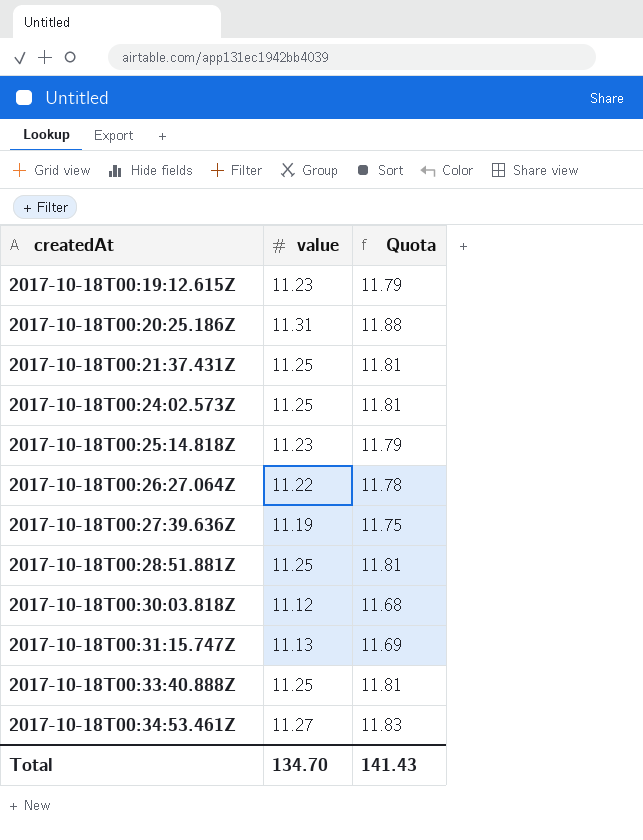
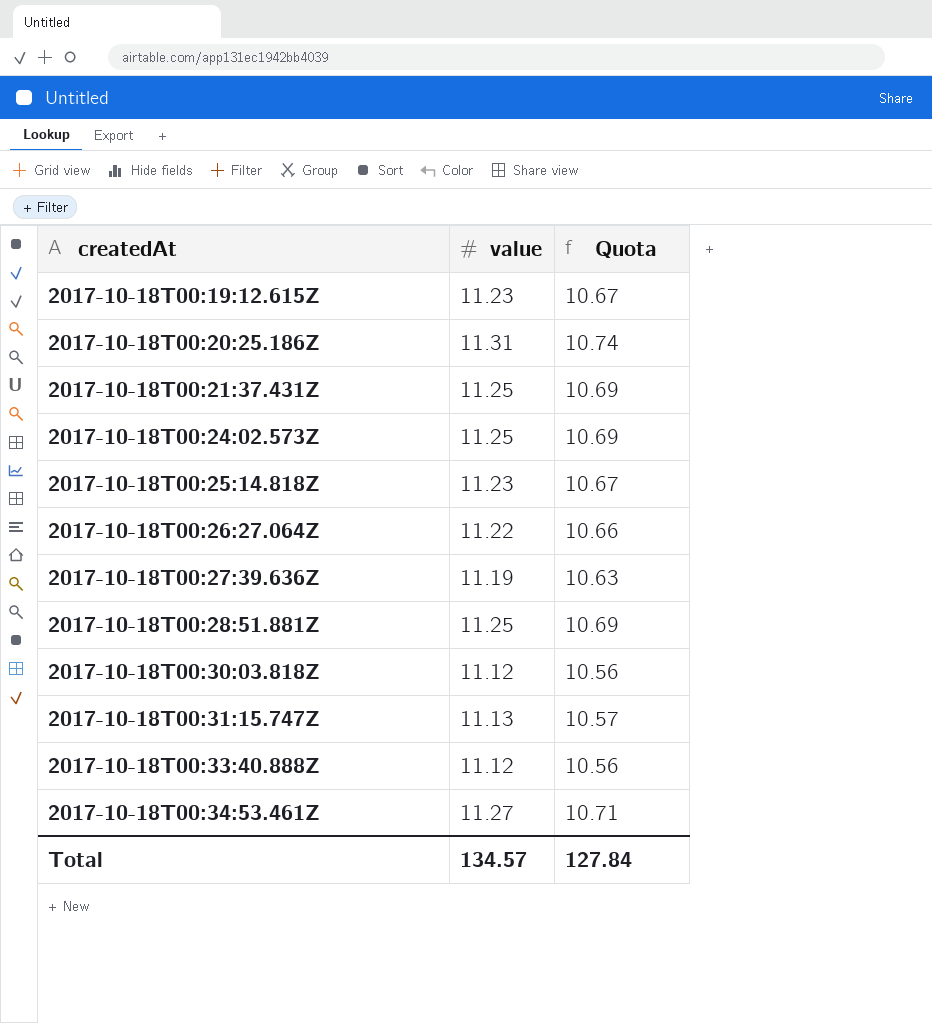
column Quota | formula: [value] * 1.05 -> [value] * 0.95
2017-10-18T00:33:40.888Z | value: 11.25 -> 11.12
Total | value: 134.70 -> 134.57
Total | Quota: 141.43 -> 127.84

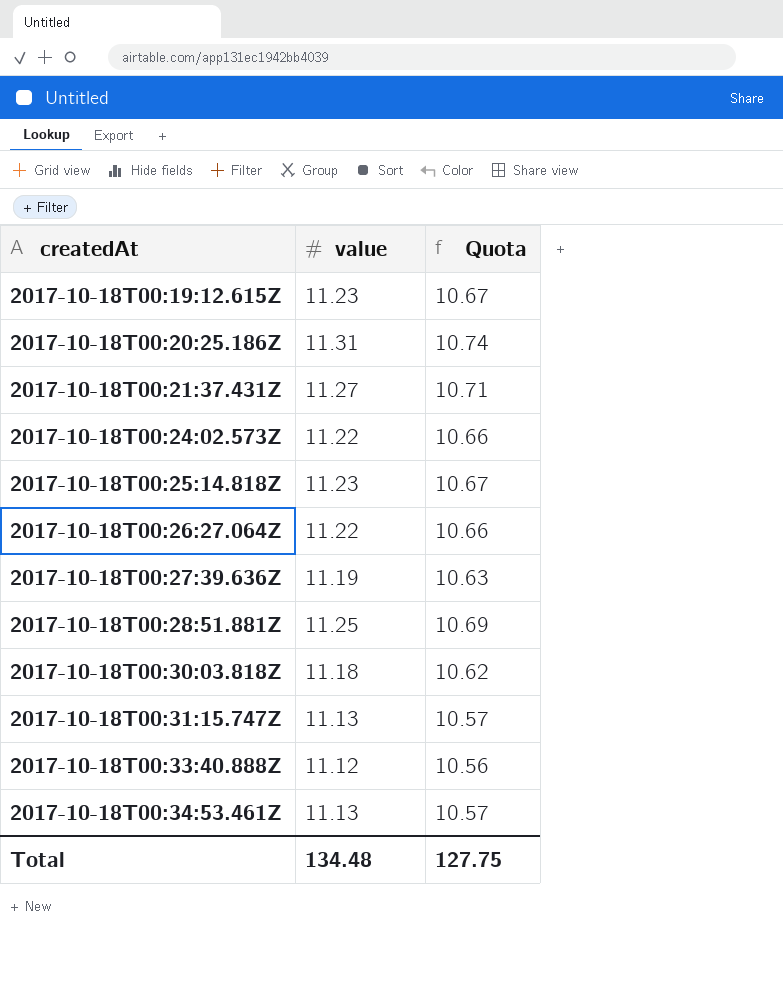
2017-10-18T00:21:37.431Z | value: 11.25 -> 11.27
2017-10-18T00:21:37.431Z | Quota: 10.69 -> 10.71
2017-10-18T00:24:02.573Z | value: 11.25 -> 11.22
2017-10-18T00:24:02.573Z | Quota: 10.69 -> 10.66
2017-10-18T00:30:03.818Z | value: 11.12 -> 11.18
2017-10-18T00:30:03.818Z | Quota: 10.56 -> 10.62
2017-10-18T00:34:53.461Z | value: 11.27 -> 11.13
2017-10-18T00:34:53.461Z | Quota: 10.71 -> 10.57
Total | value: 134.57 -> 134.48
Total | Quota: 127.84 -> 127.75

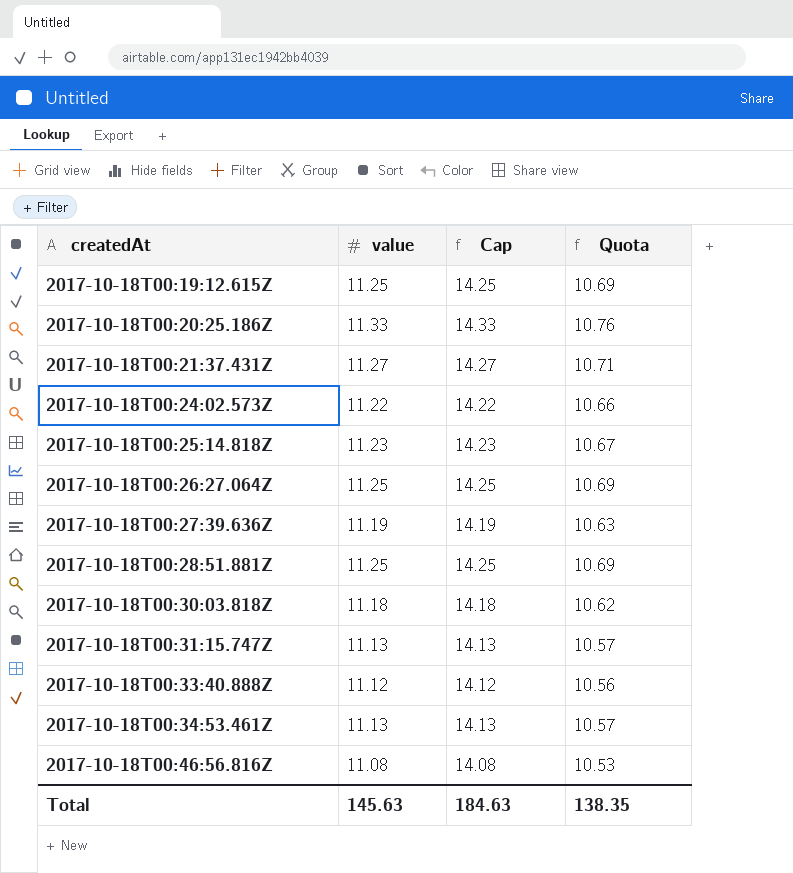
column Cap | formula: none -> [value] + 3
2017-10-18T00:19:12.615Z | value: 11.23 -> 11.25
2017-10-18T00:19:12.615Z | Quota: 10.67 -> 10.69
2017-10-18T00:20:25.186Z | value: 11.31 -> 11.33
2017-10-18T00:20:25.186Z | Quota: 10.74 -> 10.76
2017-10-18T00:26:27.064Z | value: 11.22 -> 11.25
2017-10-18T00:26:27.064Z | Quota: 10.66 -> 10.69
row 2017-10-18T00:46:56.816Z: none -> 11.08 | 14.08 | 10.53
Total | value: 134.48 -> 145.63
Total | Quota: 127.75 -> 138.35

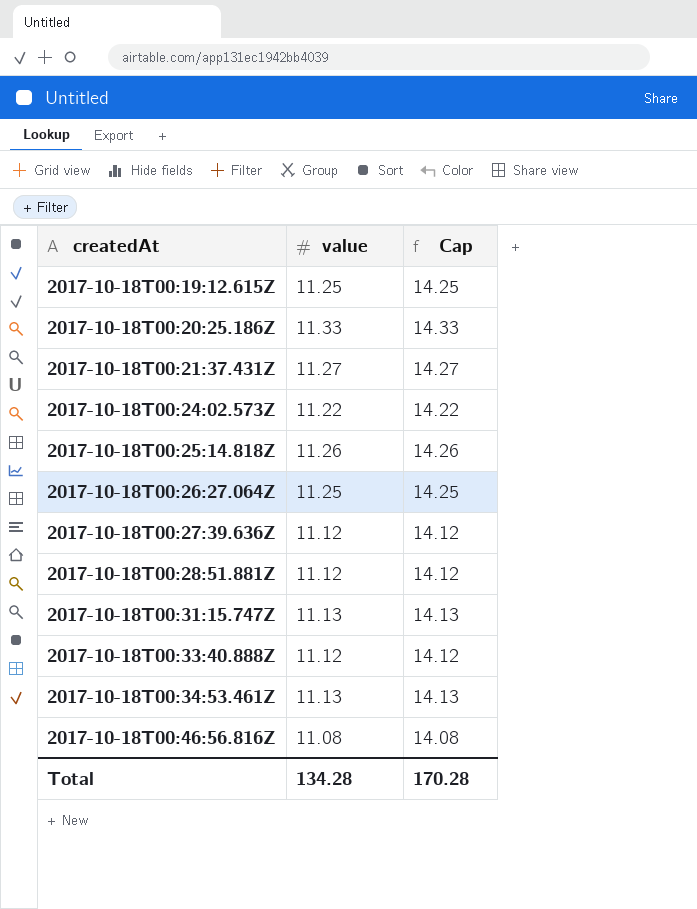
column Quota | formula: [value] * 0.95 -> none
row 2017-10-18T00:30:03.818Z: 11.18 | 14.18 | 10.62 -> none
2017-10-18T00:25:14.818Z | value: 11.23 -> 11.26
2017-10-18T00:25:14.818Z | Cap: 14.23 -> 14.26
2017-10-18T00:27:39.636Z | value: 11.19 -> 11.12
2017-10-18T00:27:39.636Z | Cap: 14.19 -> 14.12
2017-10-18T00:28:51.881Z | value: 11.25 -> 11.12
2017-10-18T00:28:51.881Z | Cap: 14.25 -> 14.12
Total | value: 145.63 -> 134.28
Total | Cap: 184.63 -> 170.28

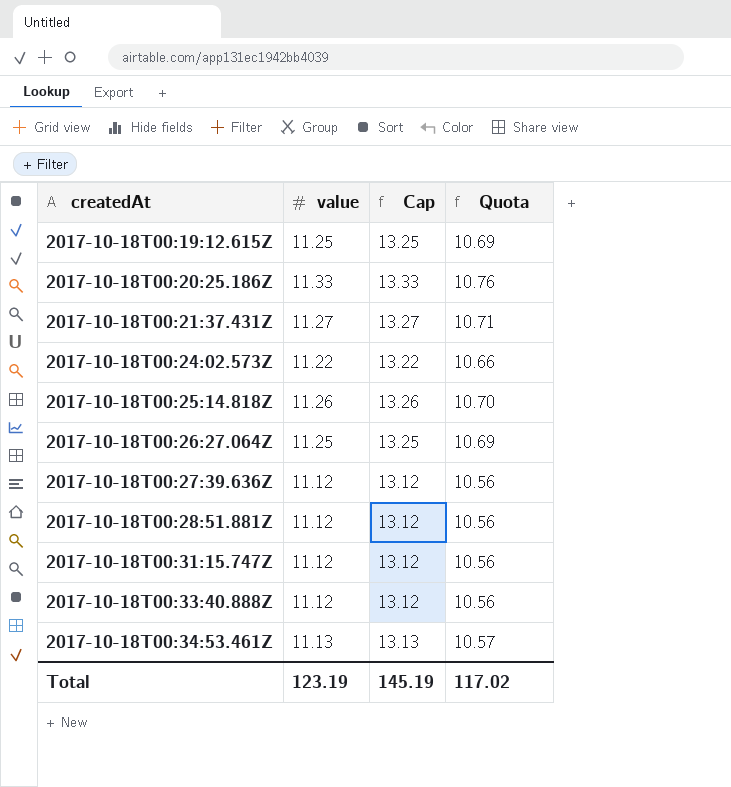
column Cap | formula: [value] + 3 -> [value] + 2
column Quota | formula: none -> [value] * 0.95
row 2017-10-18T00:46:56.816Z: 11.08 | 14.08 -> none
2017-10-18T00:31:15.747Z | value: 11.13 -> 11.12
Total | value: 134.28 -> 123.19
Total | Cap: 170.28 -> 145.19

